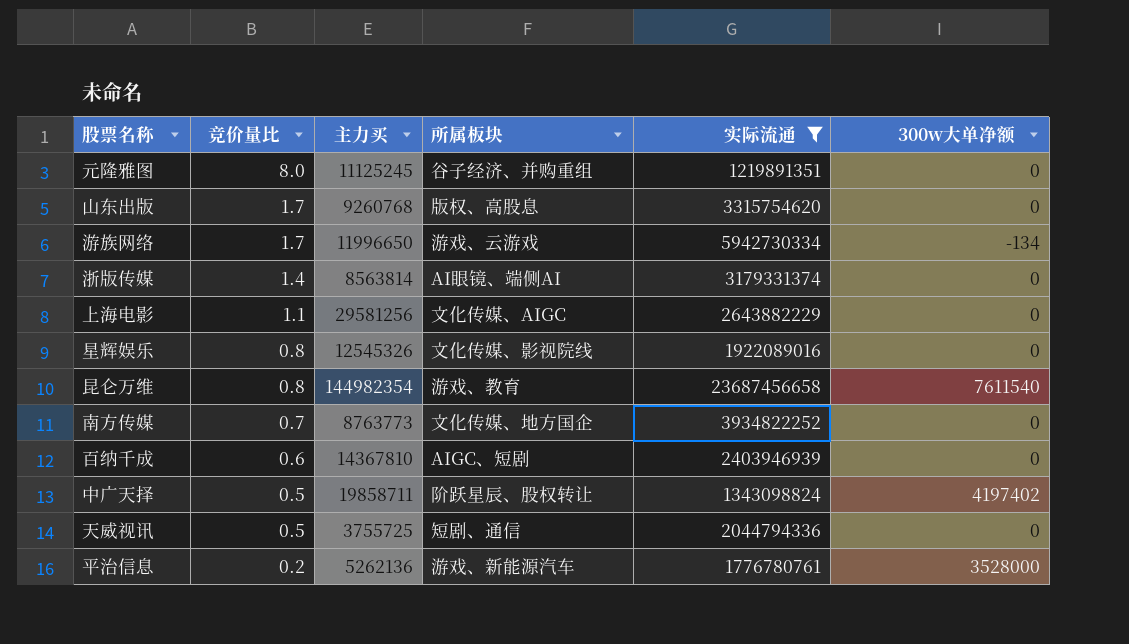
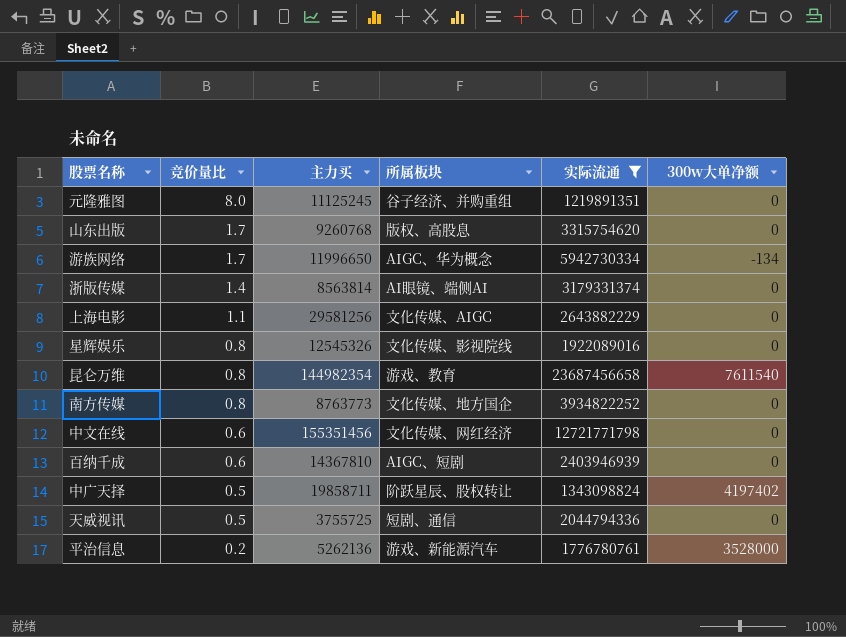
游族网络 | 所属板块: 游戏、云游戏 -> AIGC、华为概念
南方传媒 | 竞价量比: 0.7 -> 0.8
row 中文在线: none -> 0.6 | 155351456 | 文化传媒、网红经济 | 12721771798 | 0

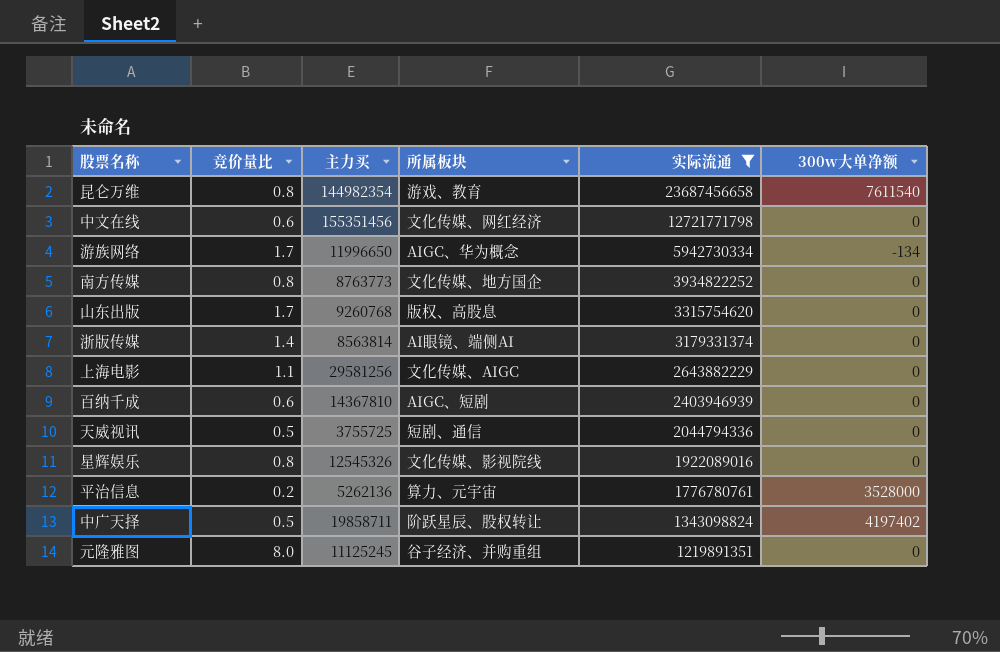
row order: 竞价量比 descending -> 实际流通 descending
平治信息 | 所属板块: 游戏、新能源汽车 -> 算力、元宇宙

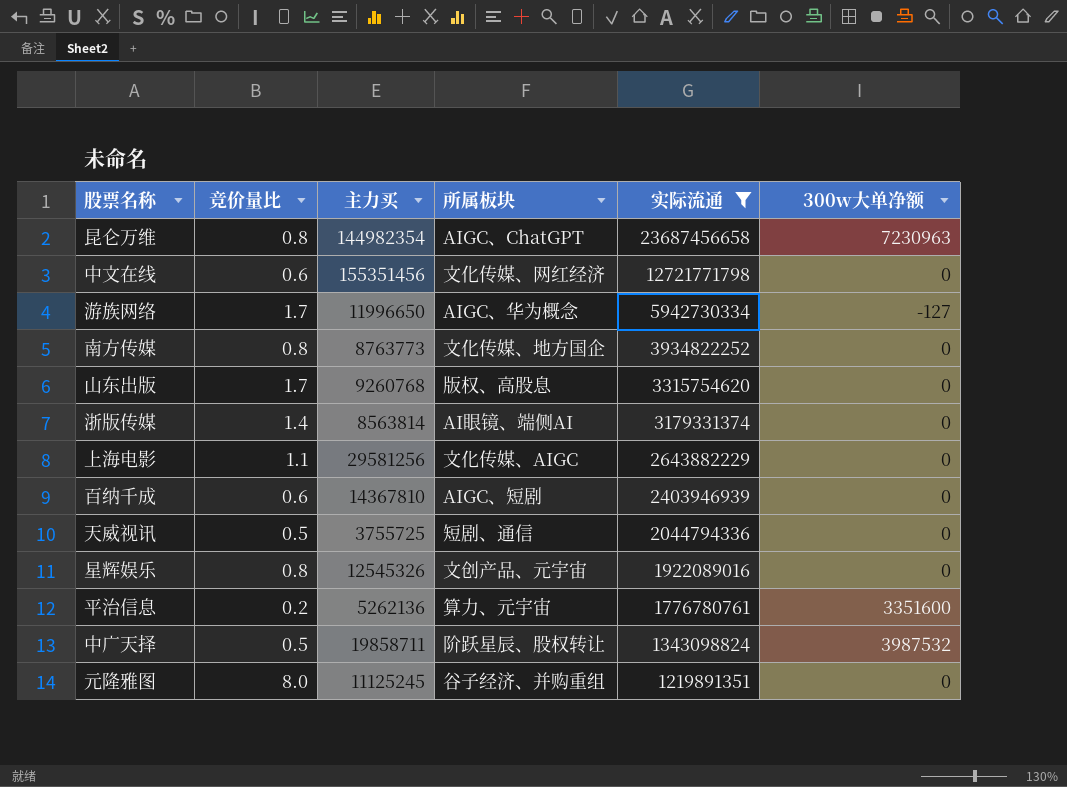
昆仑万维 | 所属板块: 游戏、教育 -> AIGC、ChatGPT
昆仑万维 | 300w大单净额: 7611540 -> 7230963
游族网络 | 300w大单净额: -134 -> -127
星辉娱乐 | 所属板块: 文化传媒、影视院线 -> 文创产品、元宇宙
平治信息 | 300w大单净额: 3528000 -> 3351600
中广天择 | 300w大单净额: 4197402 -> 3987532

